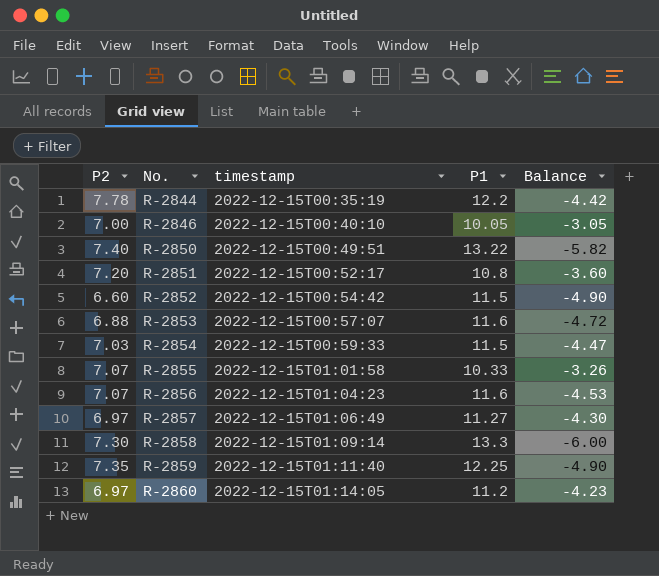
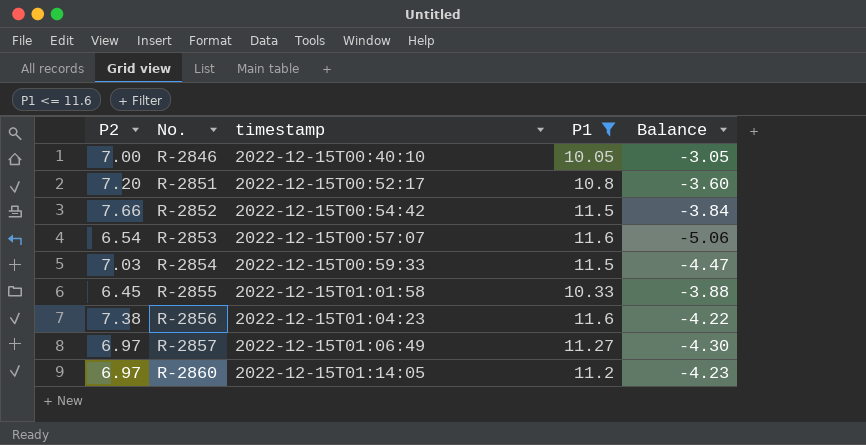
filter: none -> P1 <= 11.6
R-2852 | P2: 6.60 -> 7.66
R-2852 | Balance: -4.90 -> -3.84
R-2853 | P2: 6.88 -> 6.54
R-2853 | Balance: -4.72 -> -5.06
R-2855 | P2: 7.07 -> 6.45
R-2855 | Balance: -3.26 -> -3.88
R-2856 | P2: 7.07 -> 7.38
R-2856 | Balance: -4.53 -> -4.22

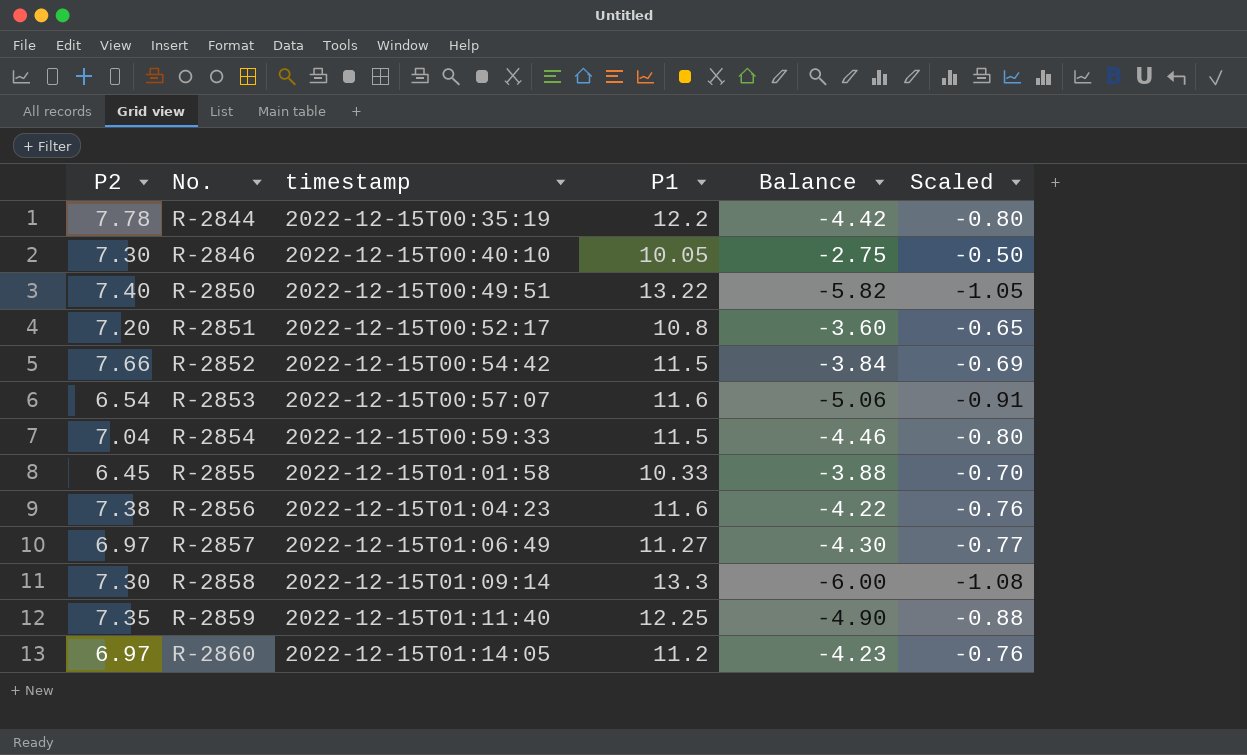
filter: P1 <= 11.6 -> none
column Scaled | formula: none -> [Balance] * 0.18
R-2846 | P2: 7.00 -> 7.30
R-2846 | Balance: -3.05 -> -2.75
R-2854 | P2: 7.03 -> 7.04
R-2854 | Balance: -4.47 -> -4.46

